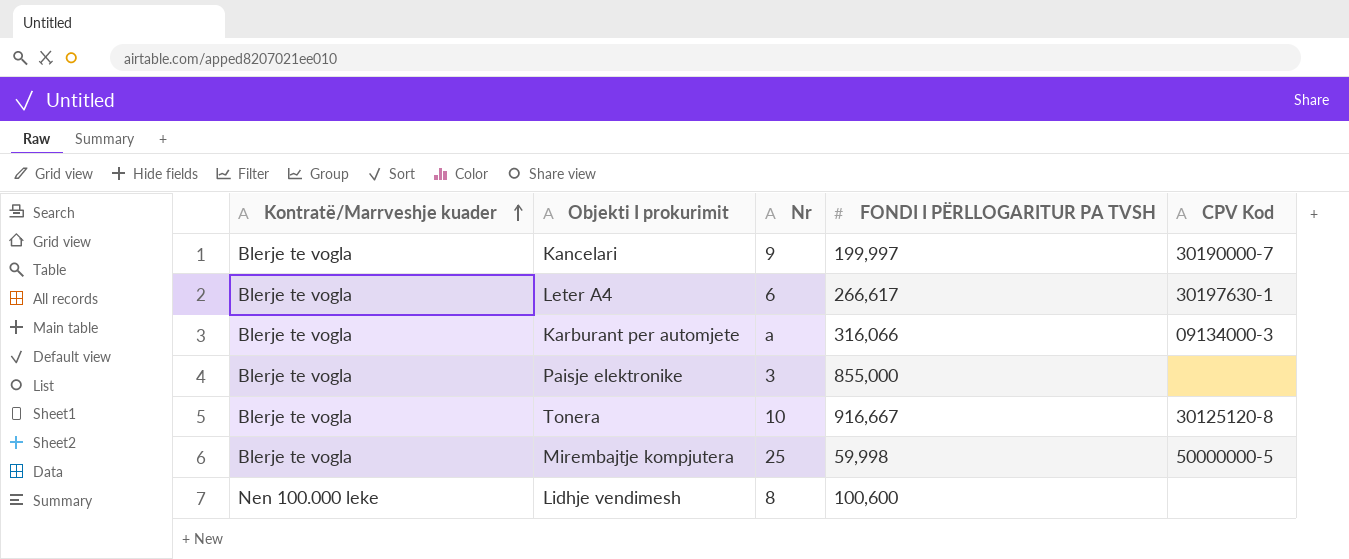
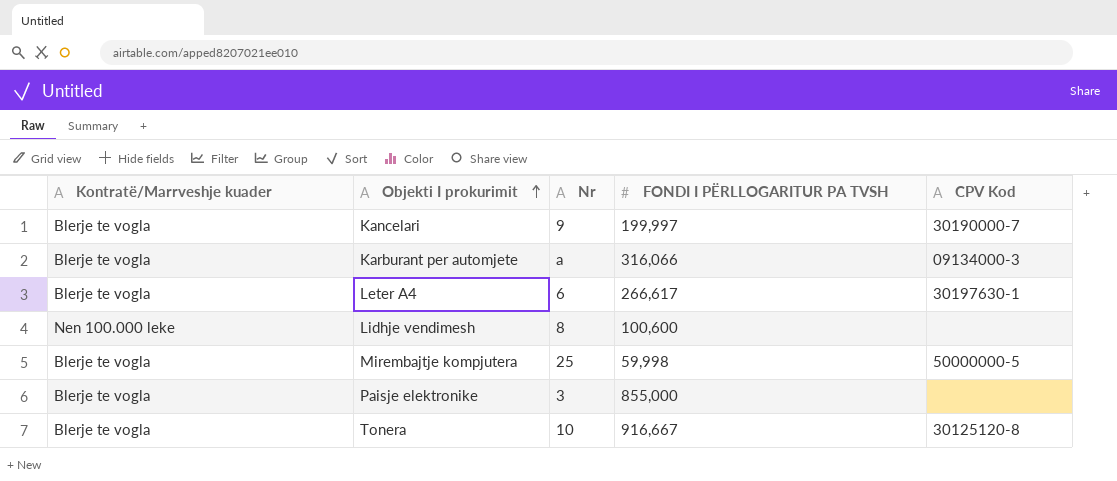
row order: Kontratë/Marrveshje kuader ascending -> Objekti I prokurimit ascending

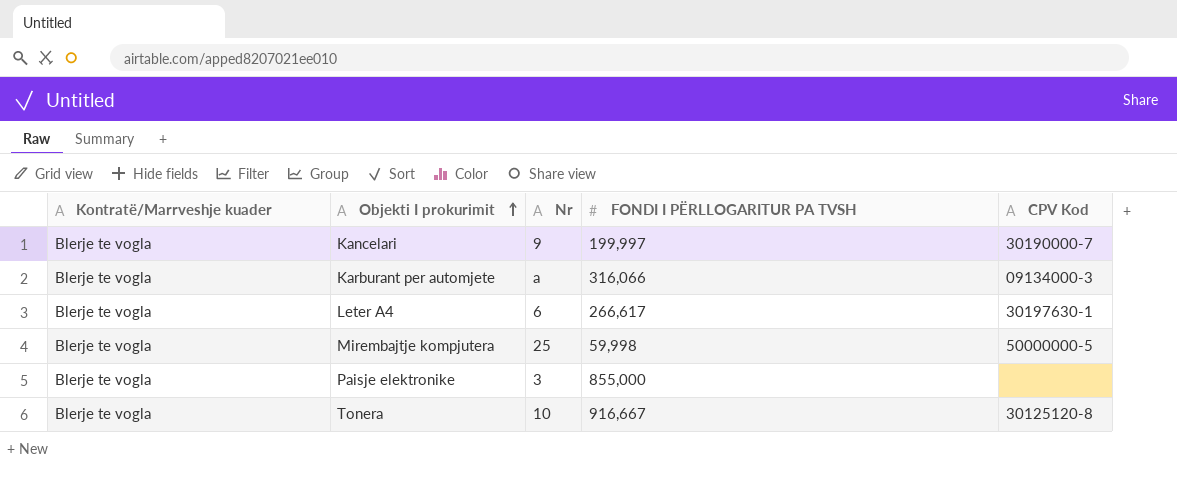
row Lidhje vendimesh: Nen 100.000 leke | 8 | 100,600 | none -> none

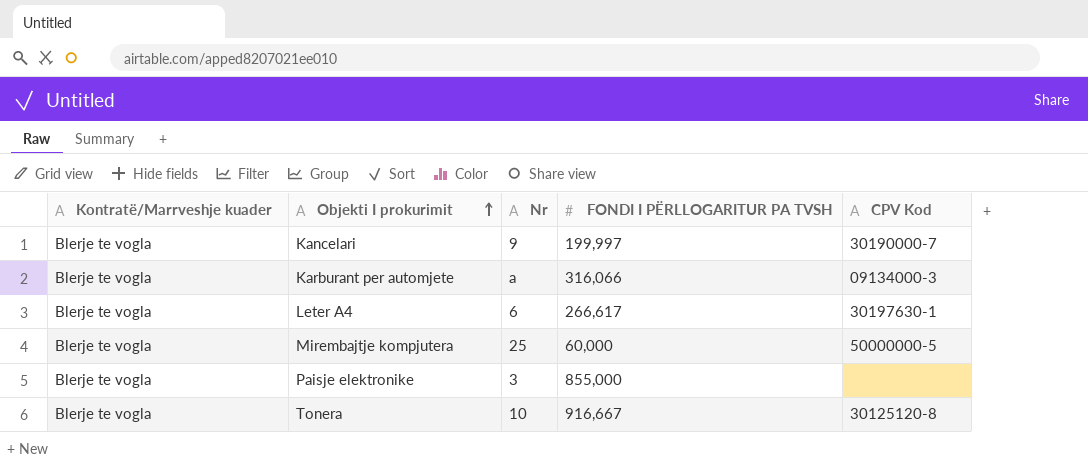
Mirembajtje kompjutera | FONDI I PËRLLOGARITUR PA TVSH: 59,998 -> 60,000

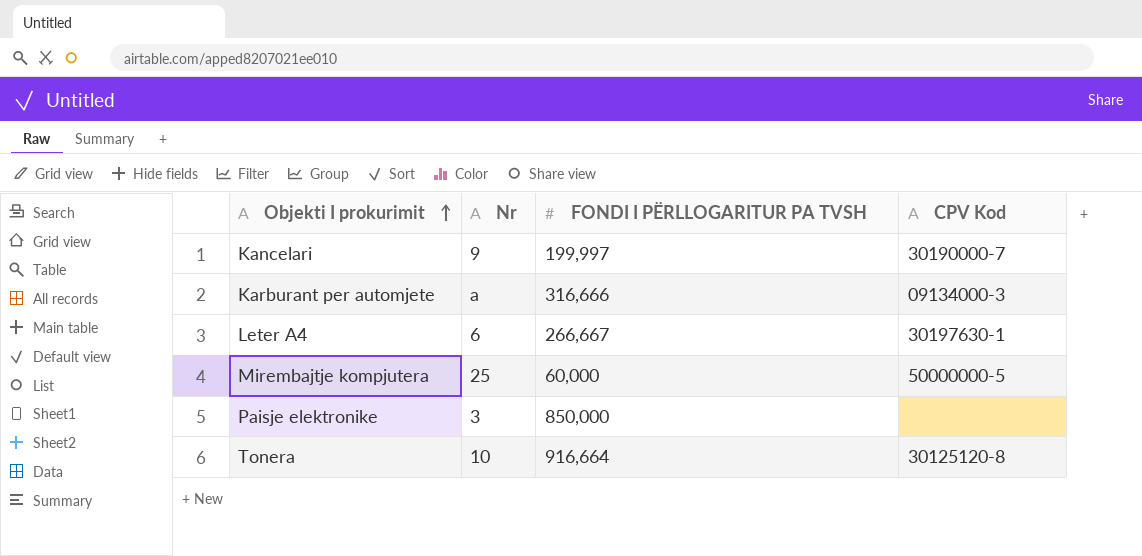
column Kontratë/Marrveshje kuader | position: 1 -> none
Karburant per automjete | FONDI I PËRLLOGARITUR PA TVSH: 316,066 -> 316,666
Leter A4 | FONDI I PËRLLOGARITUR PA TVSH: 266,617 -> 266,667
Paisje elektronike | FONDI I PËRLLOGARITUR PA TVSH: 855,000 -> 850,000
Tonera | FONDI I PËRLLOGARITUR PA TVSH: 916,667 -> 916,664

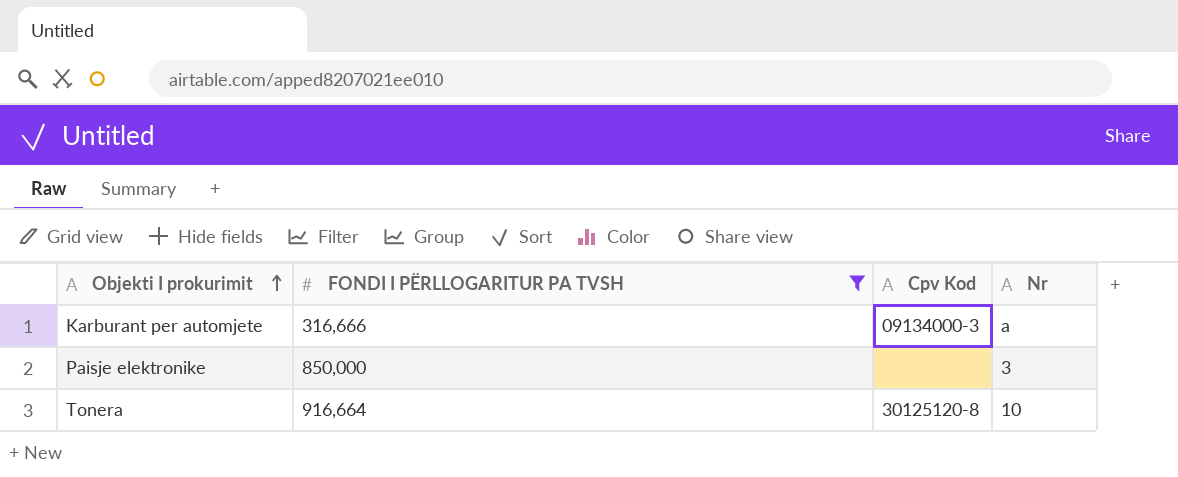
filter: none -> FONDI I PËRLLOGARITUR PA TVSH >= 316,666
column name: CPV Kod -> Cpv Kod
column Nr | position: 2 -> 4

